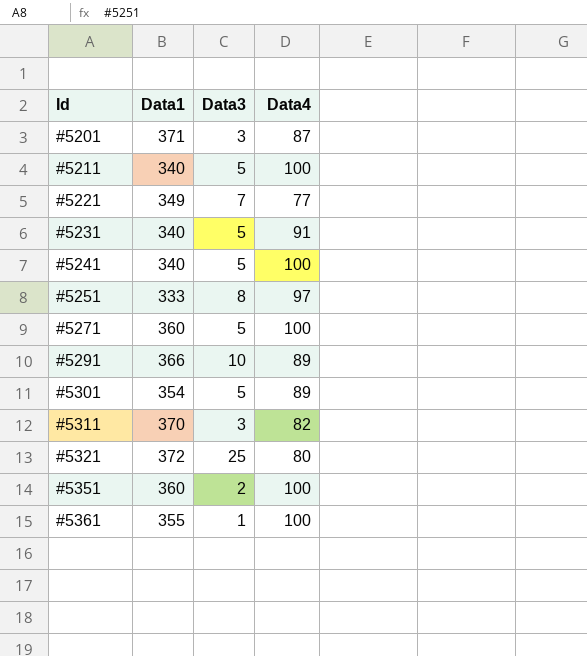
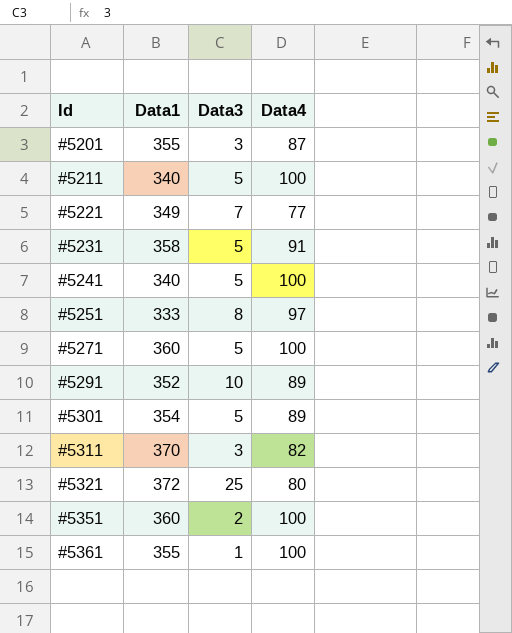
#5201 | Data1: 371 -> 355
#5231 | Data1: 340 -> 358
#5291 | Data1: 366 -> 352

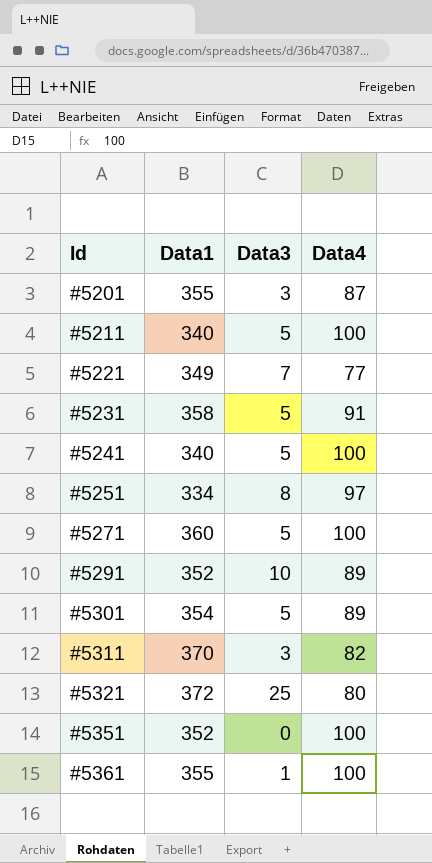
#5251 | Data1: 333 -> 334
#5351 | Data1: 360 -> 352
#5351 | Data3: 2 -> 0

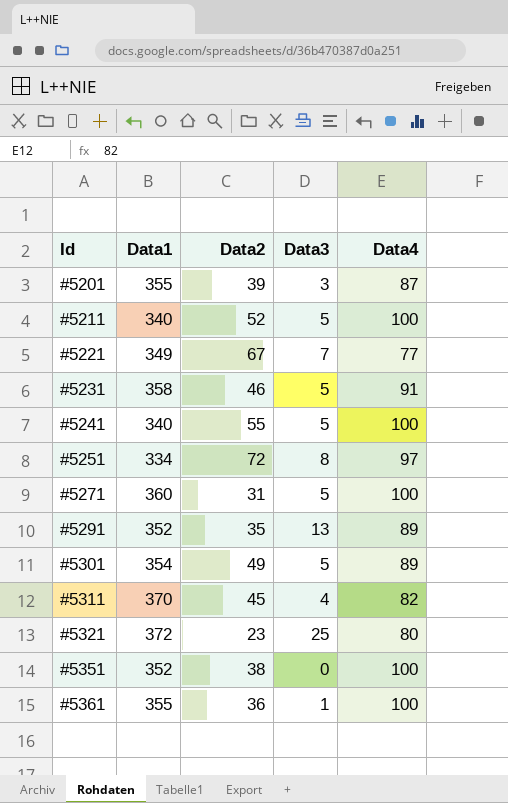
column Data2 | position: none -> 3
#5291 | Data3: 10 -> 13
#5311 | Data3: 3 -> 4

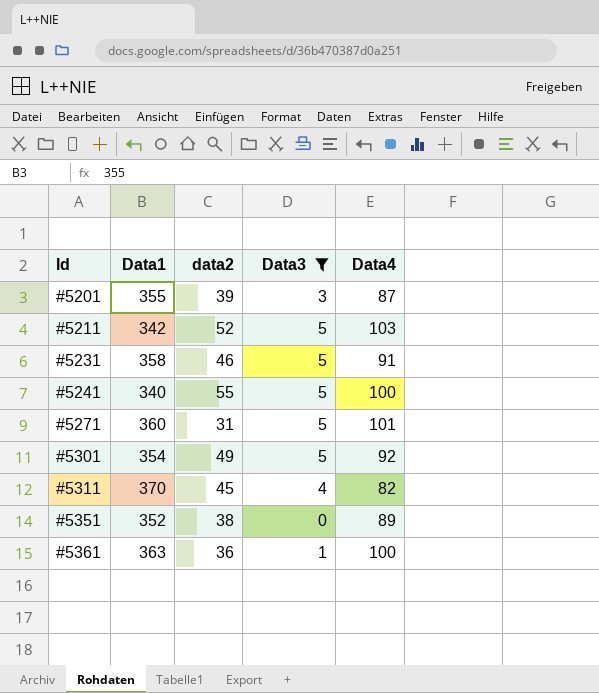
filter: none -> Data3 <= 5
column name: Data2 -> data2
#5211 | Data1: 340 -> 342
#5211 | Data4: 100 -> 103
#5271 | Data4: 100 -> 101
#5301 | Data4: 89 -> 92
#5351 | Data4: 100 -> 89
#5361 | Data1: 355 -> 363

